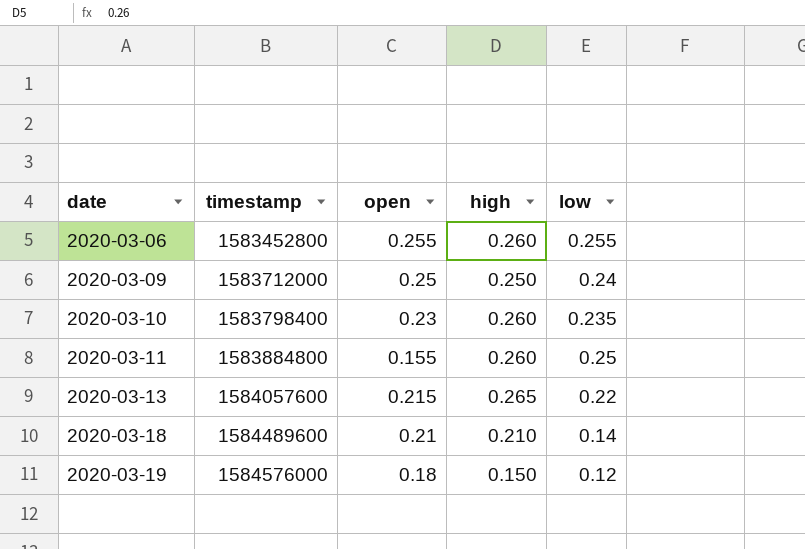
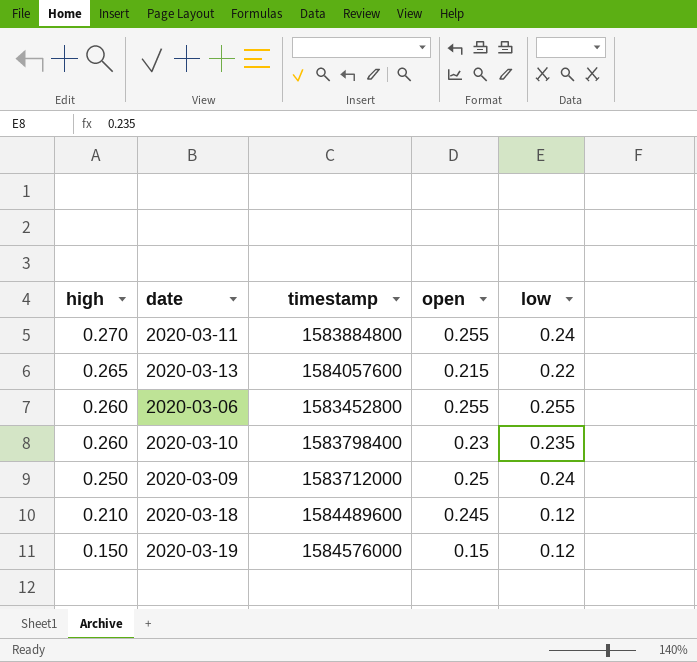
row order: date ascending -> high descending
column high | position: 4 -> 1
2020-03-11 | high: 0.260 -> 0.270
2020-03-11 | open: 0.155 -> 0.255
2020-03-11 | low: 0.25 -> 0.24
2020-03-18 | open: 0.21 -> 0.245
2020-03-18 | low: 0.14 -> 0.12
2020-03-19 | open: 0.18 -> 0.15

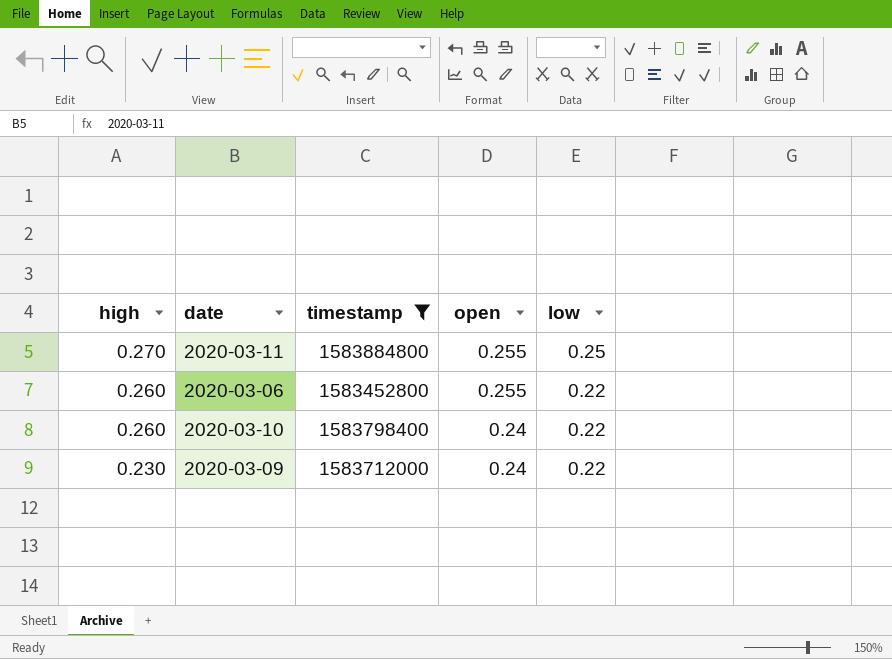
filter: none -> timestamp <= 1583884800
2020-03-11 | low: 0.24 -> 0.25
2020-03-06 | low: 0.255 -> 0.22
2020-03-10 | open: 0.23 -> 0.24
2020-03-10 | low: 0.235 -> 0.22
2020-03-09 | high: 0.250 -> 0.230
2020-03-09 | open: 0.25 -> 0.24
2020-03-09 | low: 0.24 -> 0.22

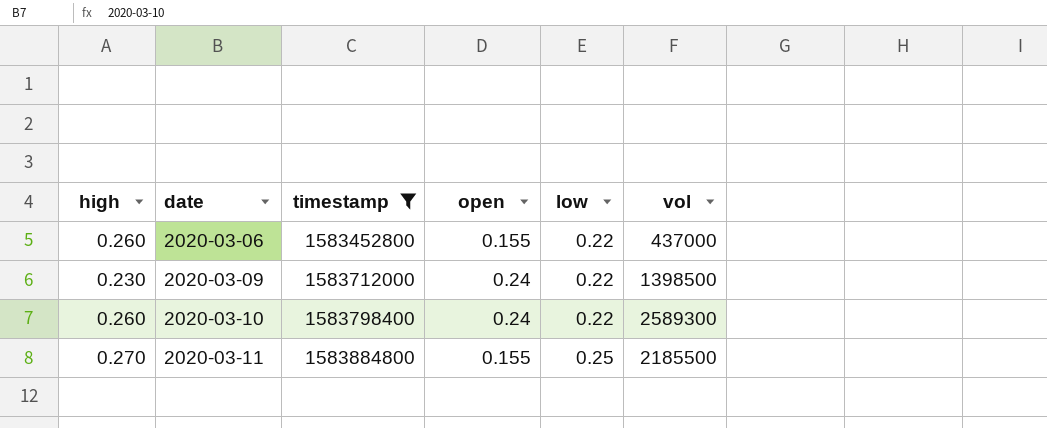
row order: high descending -> date ascending
column vol | position: none -> 6
2020-03-06 | open: 0.255 -> 0.155
2020-03-11 | open: 0.255 -> 0.155

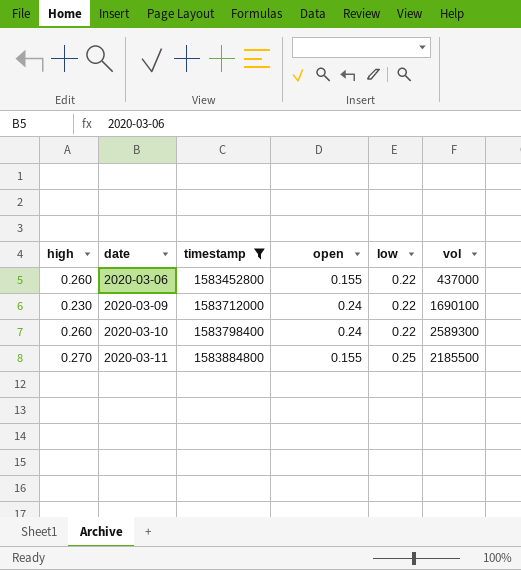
2020-03-09 | vol: 1398500 -> 1690100

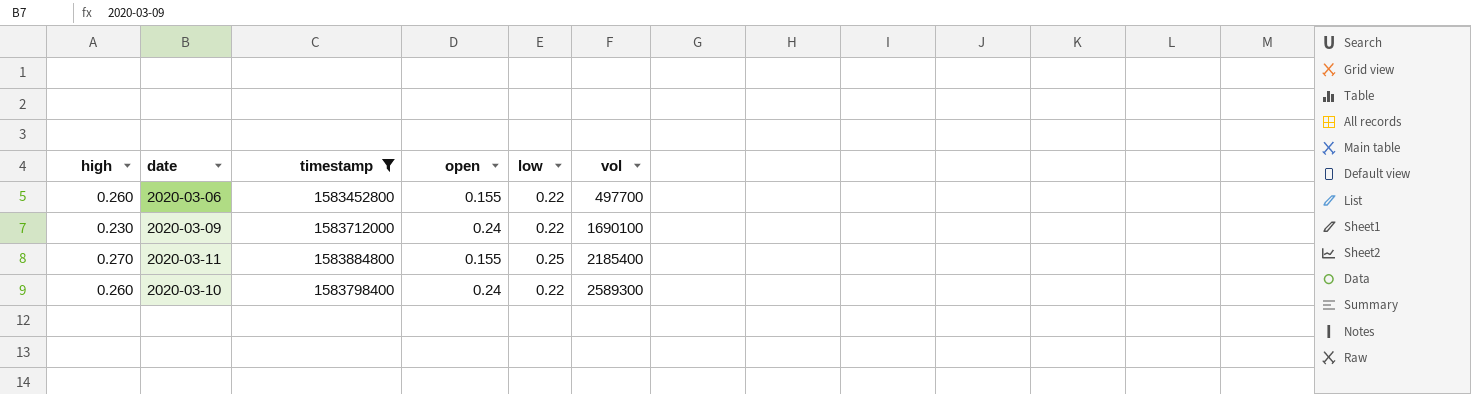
row order: date ascending -> vol ascending
2020-03-06 | vol: 437000 -> 497700
2020-03-11 | vol: 2185500 -> 2185400

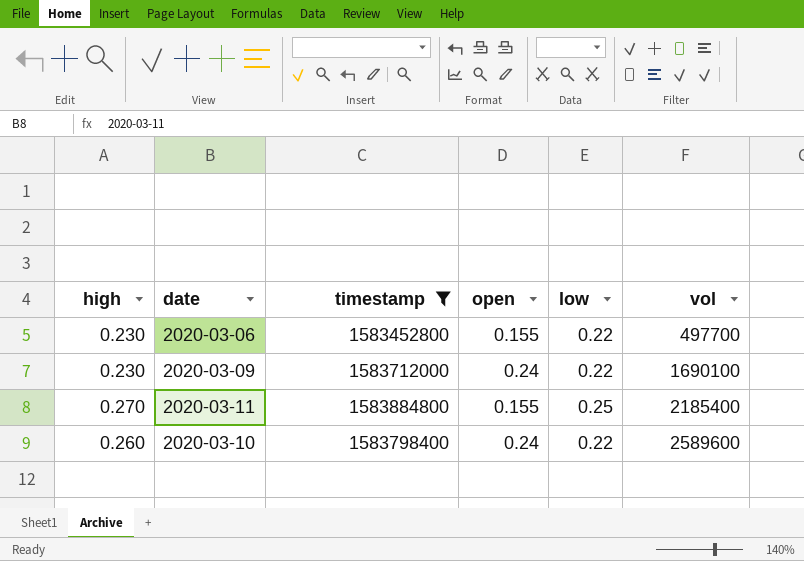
2020-03-06 | high: 0.260 -> 0.230
2020-03-10 | vol: 2589300 -> 2589600

